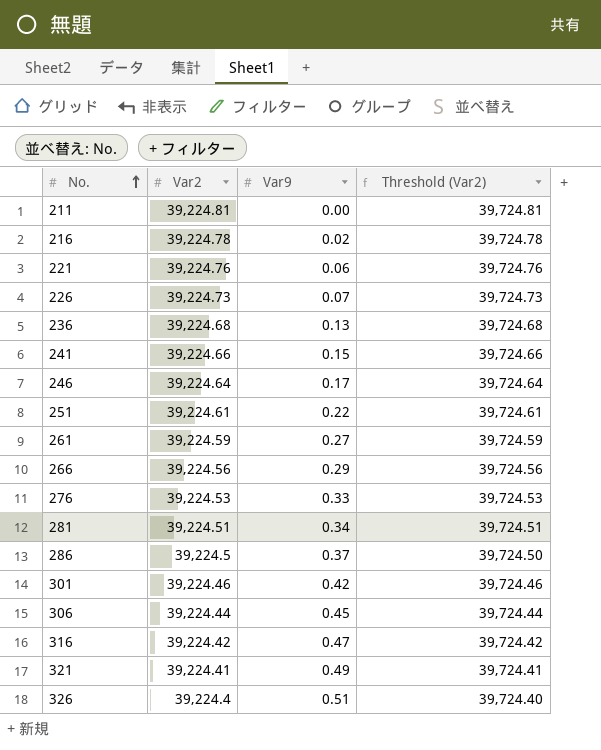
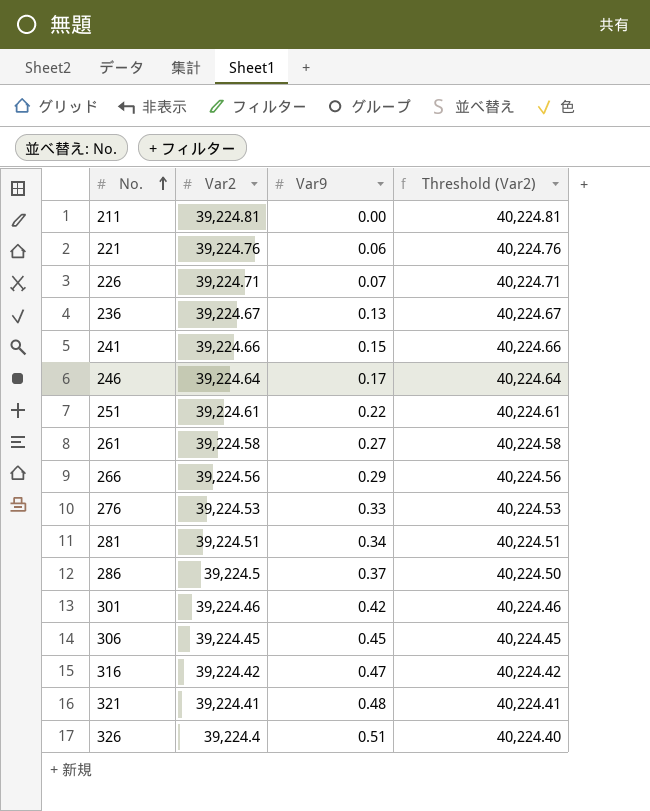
column Threshold (Var2) | formula: [Var2] + 500 -> [Var2] + 1000
row 216: 39,224.78 | 0.02 | 39,724.78 -> none
226 | Var2: 39,224.73 -> 39,224.71
236 | Var2: 39,224.68 -> 39,224.67
261 | Var2: 39,224.59 -> 39,224.58
306 | Var2: 39,224.44 -> 39,224.45
321 | Var9: 0.49 -> 0.48

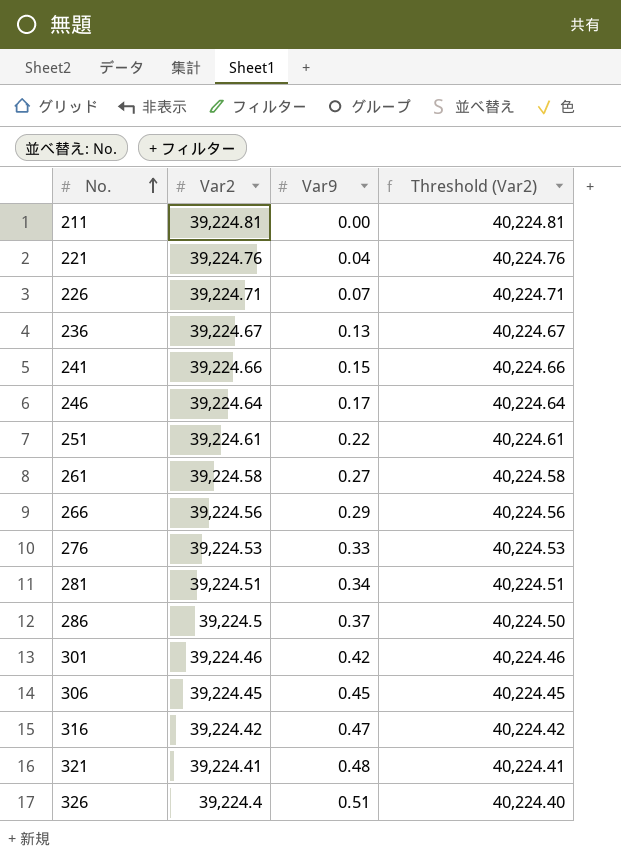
221 | Var9: 0.06 -> 0.04

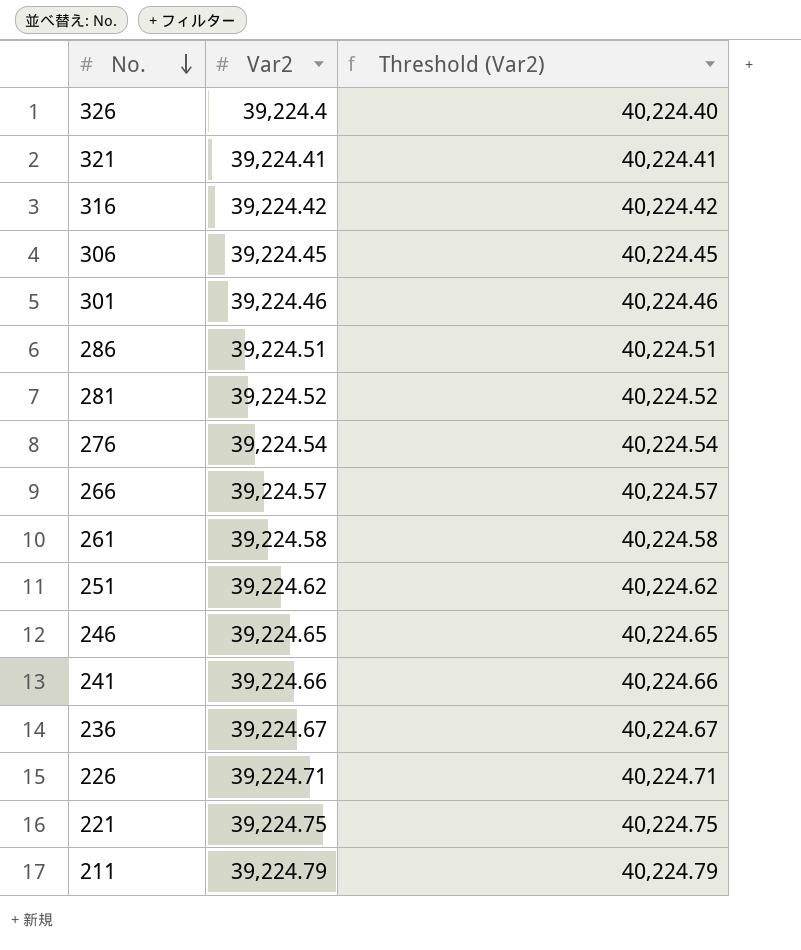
row order: No. ascending -> No. descending
column Var9 | position: 3 -> none
286 | Var2: 39,224.5 -> 39,224.51
286 | Threshold (Var2): 40,224.50 -> 40,224.51
281 | Var2: 39,224.51 -> 39,224.52
281 | Threshold (Var2): 40,224.51 -> 40,224.52
276 | Var2: 39,224.53 -> 39,224.54
276 | Threshold (Var2): 40,224.53 -> 40,224.54
266 | Var2: 39,224.56 -> 39,224.57
266 | Threshold (Var2): 40,224.56 -> 40,224.57
251 | Var2: 39,224.61 -> 39,224.62
251 | Threshold (Var2): 40,224.61 -> 40,224.62
246 | Var2: 39,224.64 -> 39,224.65
246 | Threshold (Var2): 40,224.64 -> 40,224.65
221 | Var2: 39,224.76 -> 39,224.75
221 | Threshold (Var2): 40,224.76 -> 40,224.75
211 | Var2: 39,224.81 -> 39,224.79
211 | Threshold (Var2): 40,224.81 -> 40,224.79

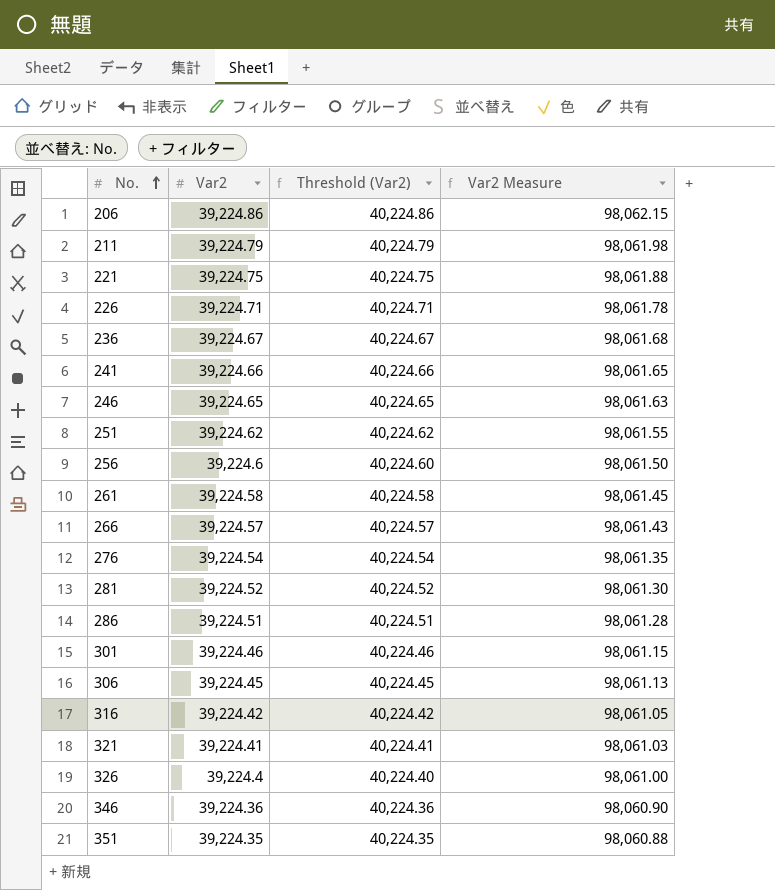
row order: No. descending -> No. ascending
column Var2 Measure | formula: none -> [Var2] * 2.5
row 206: none -> 39,224.86 | 40,224.86 | 98,062.15
row 256: none -> 39,224.6 | 40,224.60 | 98,061.50
row 346: none -> 39,224.36 | 40,224.36 | 98,060.90
row 351: none -> 39,224.35 | 40,224.35 | 98,060.88

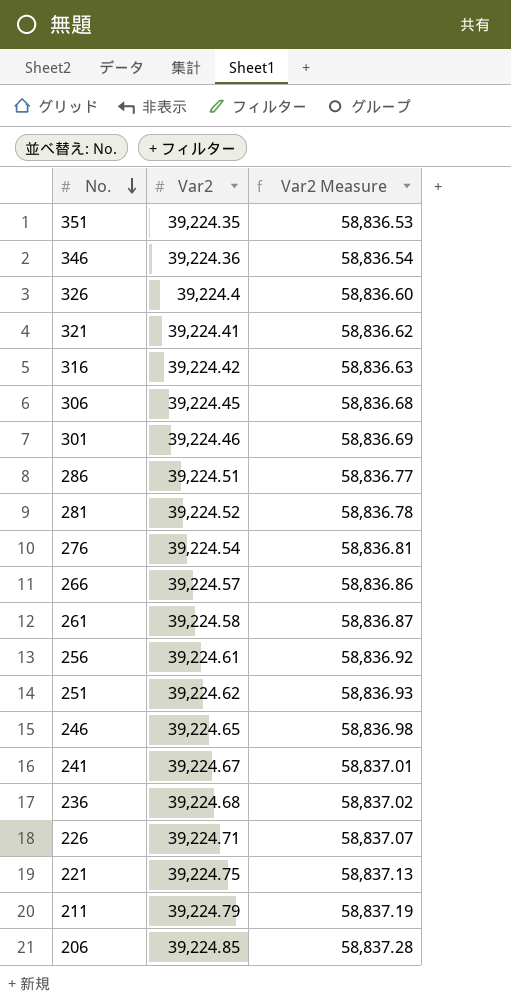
row order: No. ascending -> No. descending
column Threshold (Var2) | formula: [Var2] + 1000 -> none
column Var2 Measure | formula: [Var2] * 2.5 -> [Var2] * 1.5
256 | Var2: 39,224.6 -> 39,224.61
241 | Var2: 39,224.66 -> 39,224.67
236 | Var2: 39,224.67 -> 39,224.68
206 | Var2: 39,224.86 -> 39,224.85

